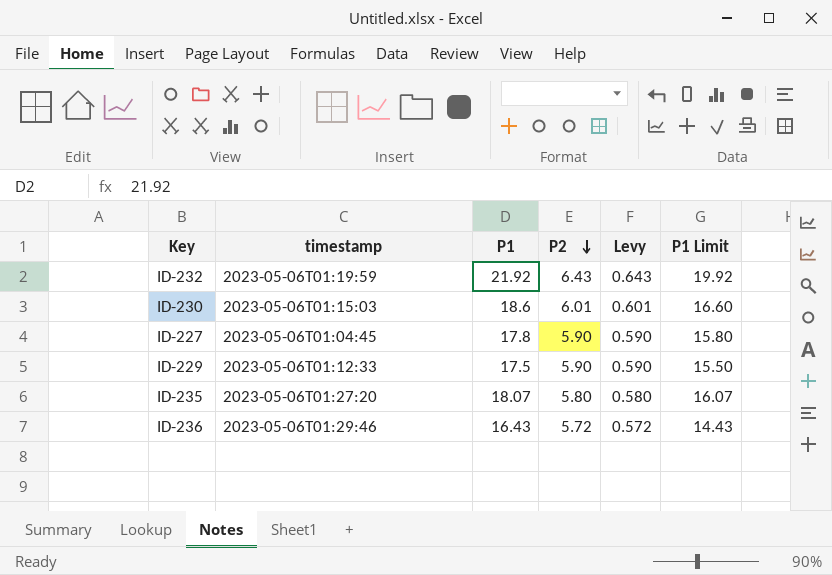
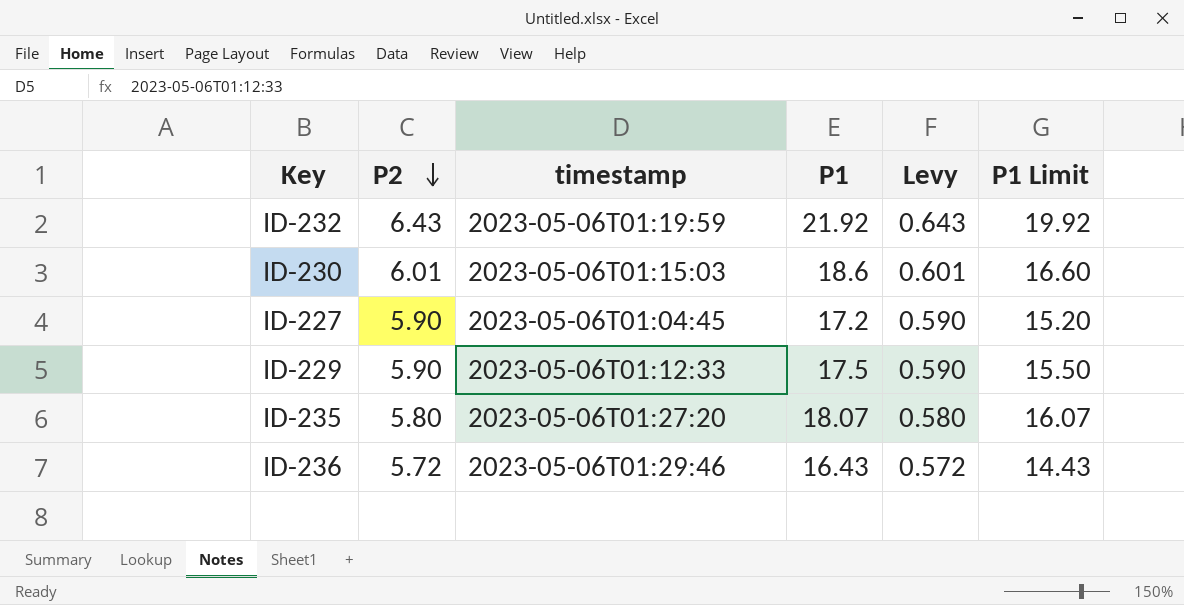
column P2 | position: 4 -> 2
ID-227 | P1: 17.8 -> 17.2
ID-227 | P1 Limit: 15.80 -> 15.20

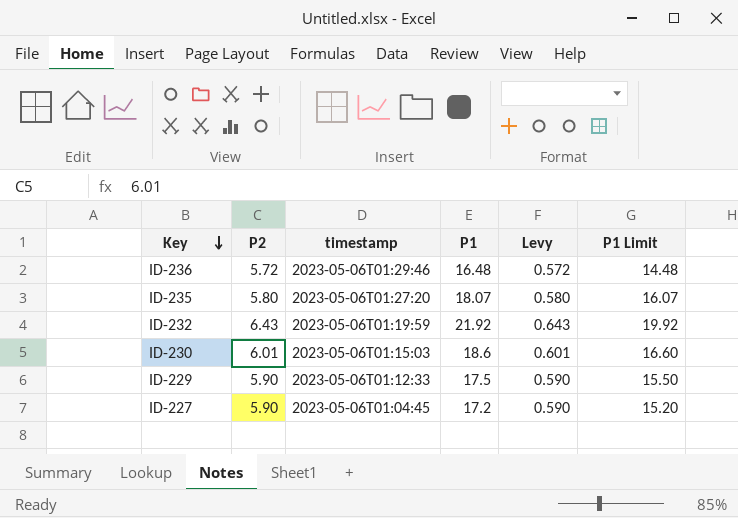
row order: P2 descending -> Key descending
ID-236 | P1: 16.43 -> 16.48
ID-236 | P1 Limit: 14.43 -> 14.48

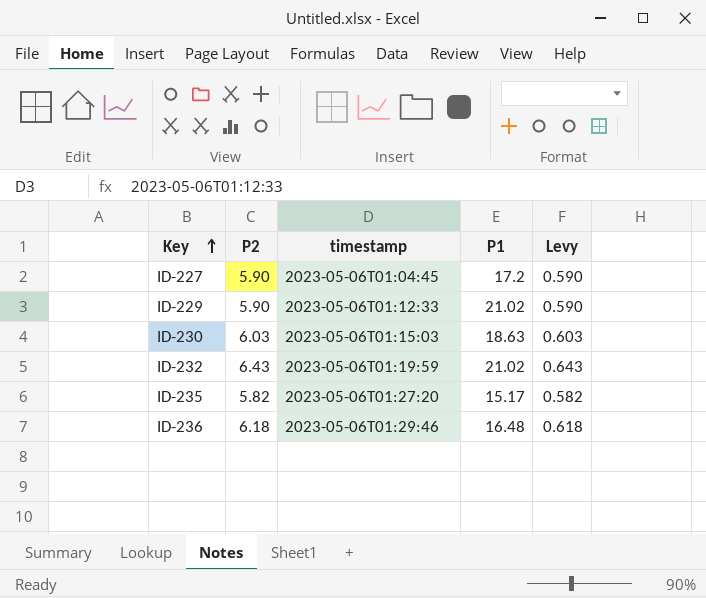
row order: Key descending -> Key ascending
column P1 Limit | formula: [P1] - 2 -> none
ID-229 | P1: 17.5 -> 21.02
ID-230 | P2: 6.01 -> 6.03
ID-230 | P1: 18.6 -> 18.63
ID-230 | Levy: 0.601 -> 0.603
ID-232 | P1: 21.92 -> 21.02
ID-235 | P2: 5.80 -> 5.82
ID-235 | P1: 18.07 -> 15.17
ID-235 | Levy: 0.580 -> 0.582
ID-236 | P2: 5.72 -> 6.18
ID-236 | Levy: 0.572 -> 0.618

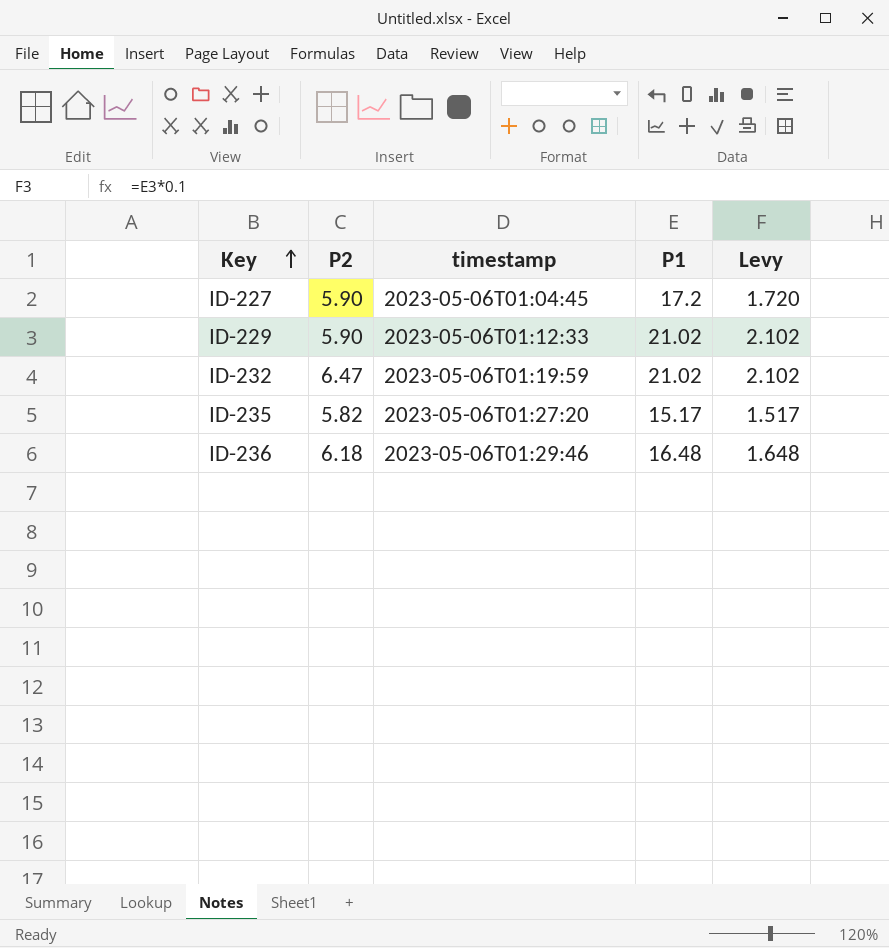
column Levy | formula: [P2] * 0.1 -> [P1] * 0.1
row ID-230: 6.03 | 2023-05-06T01:15:03 | 18.63 | 0.603 -> none
ID-232 | P2: 6.43 -> 6.47

